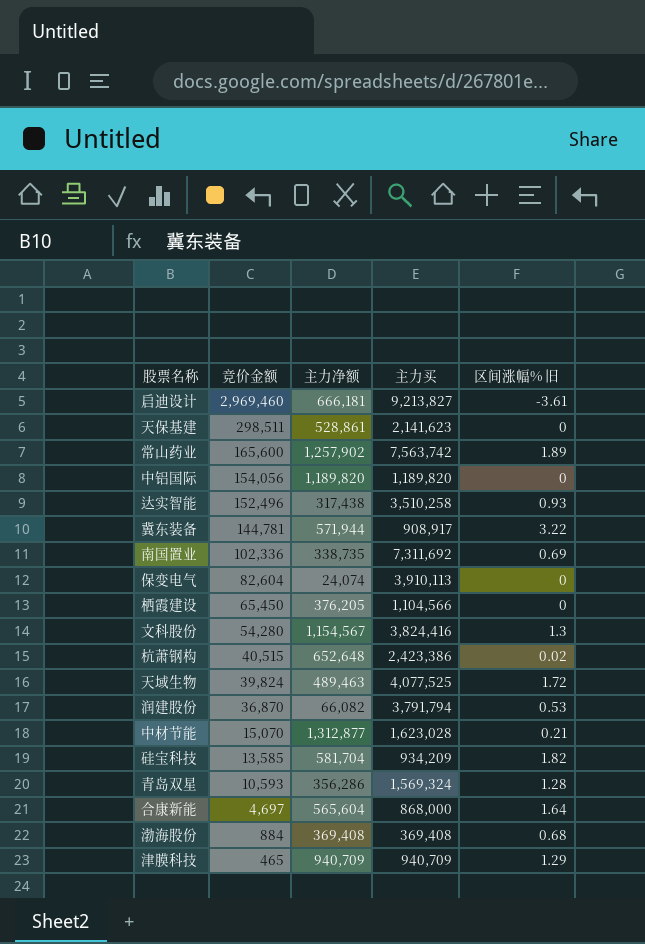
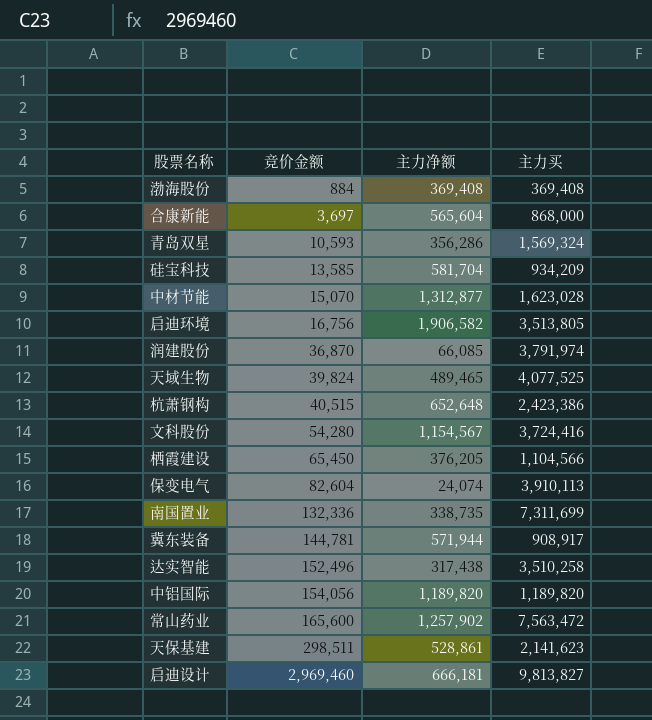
row order: 竞价金额 descending -> 竞价金额 ascending
column 区间涨幅% 旧 | position: 5 -> none
row 津膜科技: 465 | 940,709 | 940,709 | 1.29 -> none
合康新能 | 竞价金额: 4,697 -> 3,697
row 启迪环境: none -> 16,756 | 1,906,582 | 3,513,805
润建股份 | 主力净额: 66,082 -> 66,085
润建股份 | 主力买: 3,791,794 -> 3,791,974
天域生物 | 主力净额: 489,463 -> 489,465
文科股份 | 主力买: 3,824,416 -> 3,724,416
南国置业 | 竞价金额: 102,336 -> 132,336
南国置业 | 主力买: 7,311,692 -> 7,311,699
常山药业 | 主力买: 7,563,742 -> 7,563,472
启迪设计 | 主力买: 9,213,827 -> 9,813,827

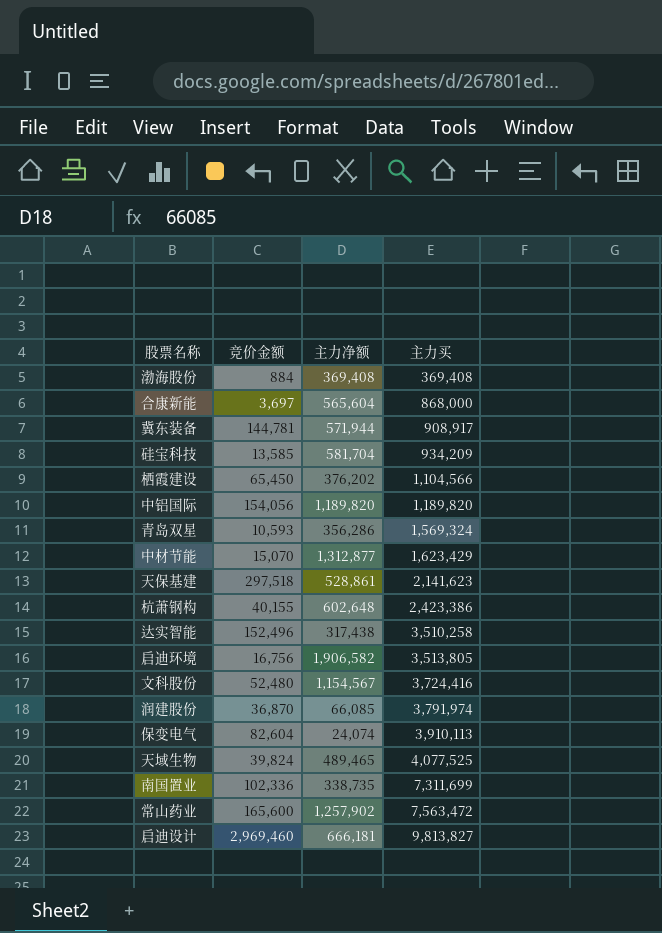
row order: 竞价金额 ascending -> 主力买 ascending
栖霞建设 | 主力净额: 376,205 -> 376,202
中材节能 | 主力买: 1,623,028 -> 1,623,429
天保基建 | 竞价金额: 298,511 -> 297,518
杭萧钢构 | 竞价金额: 40,515 -> 40,155
杭萧钢构 | 主力净额: 652,648 -> 602,648
文科股份 | 竞价金额: 54,280 -> 52,480
南国置业 | 竞价金额: 132,336 -> 102,336

